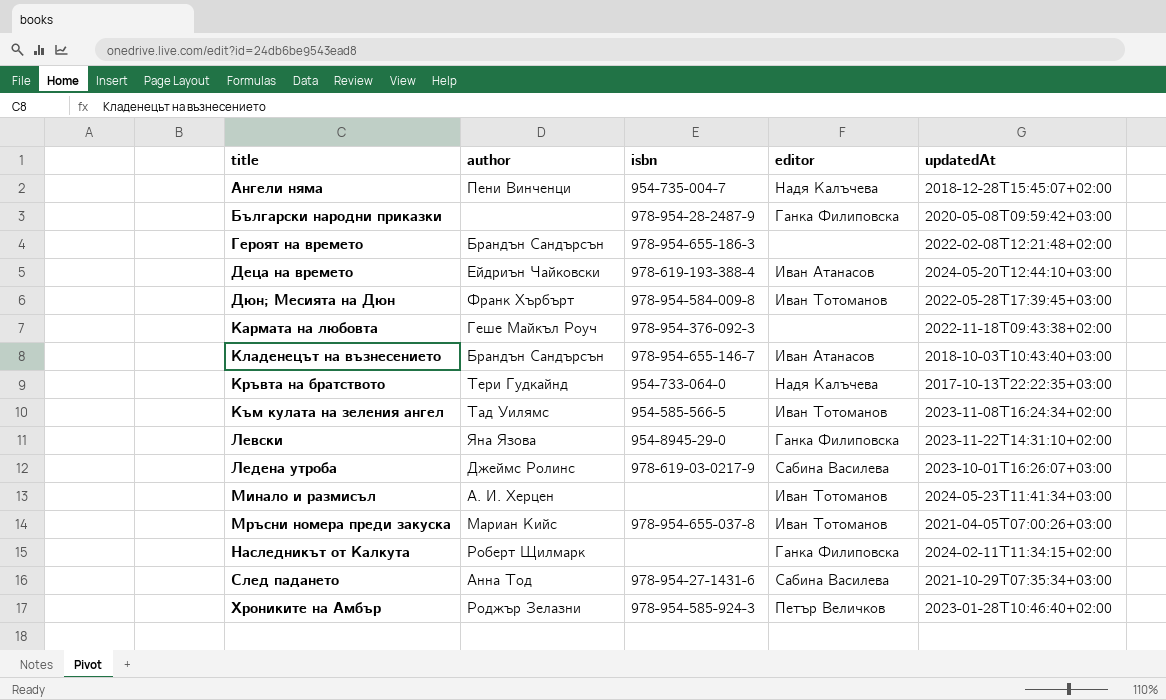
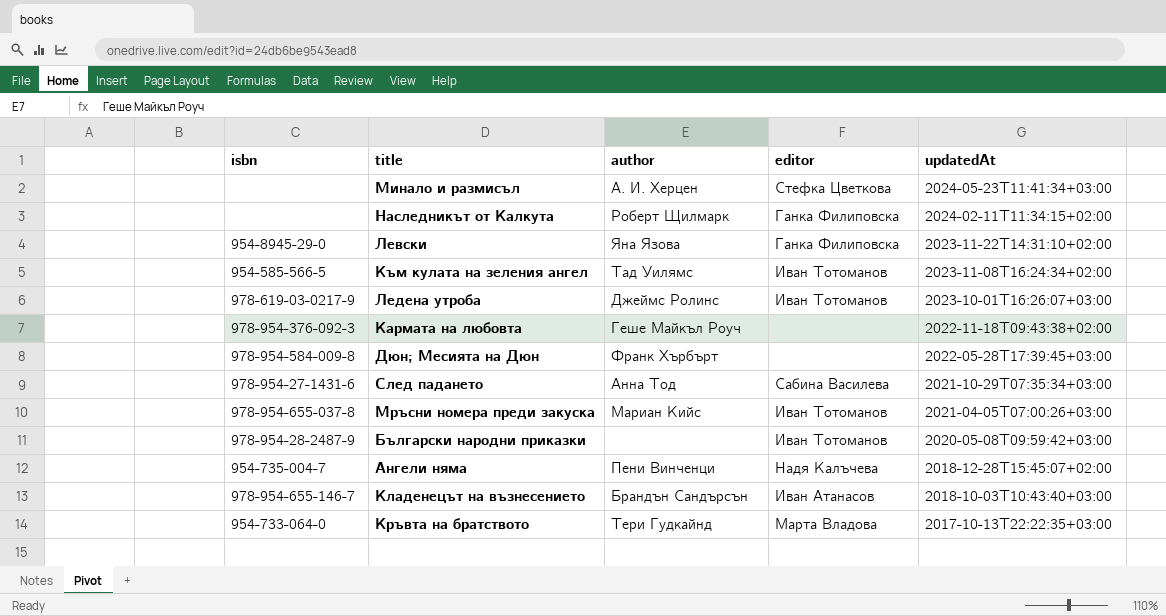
row order: title ascending -> updatedAt descending
column isbn | position: 3 -> 1
row Героят на времето: Брандън Сандърсън | 978-954-655-186-3 | none | 2022-02-08T12:21:48+02:00 -> none
row Деца на времето: Ейдриън Чайковски | 978-619-193-388-4 | Иван Атанасов | 2024-05-20T12:44:10+03:00 -> none
row Хрониките на Амбър: Роджър Зелазни | 978-954-585-924-3 | Петър Величков | 2023-01-28T10:46:40+02:00 -> none
Минало и размисъл | editor: Иван Тотоманов -> Стефка Цветкова
Ледена утроба | editor: Сабина Василева -> Иван Тотоманов
Дюн; Месията на Дюн | editor: Иван Тотоманов -> none
Български народни приказки | editor: Ганка Филиповска -> Иван Тотоманов
Кръвта на братството | editor: Надя Калъчева -> Марта Владова

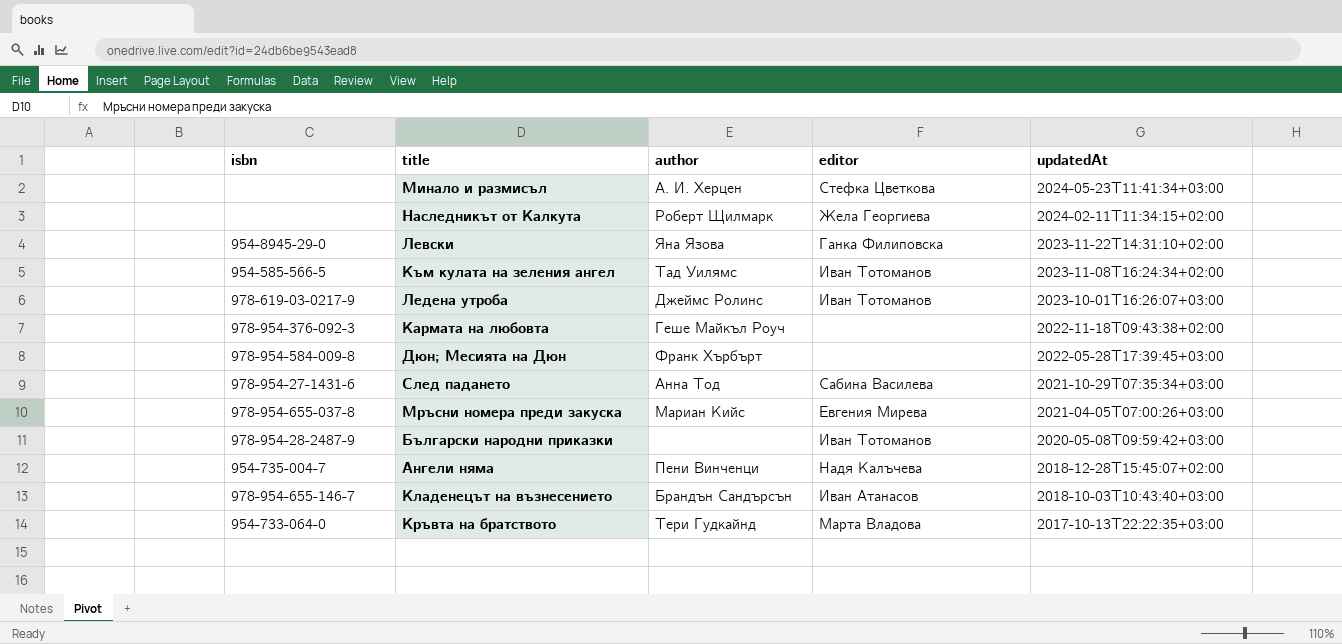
Наследникът от Калкута | editor: Ганка Филиповска -> Жела Георгиева
Мръсни номера преди закуска | editor: Иван Тотоманов -> Евгения Мирева

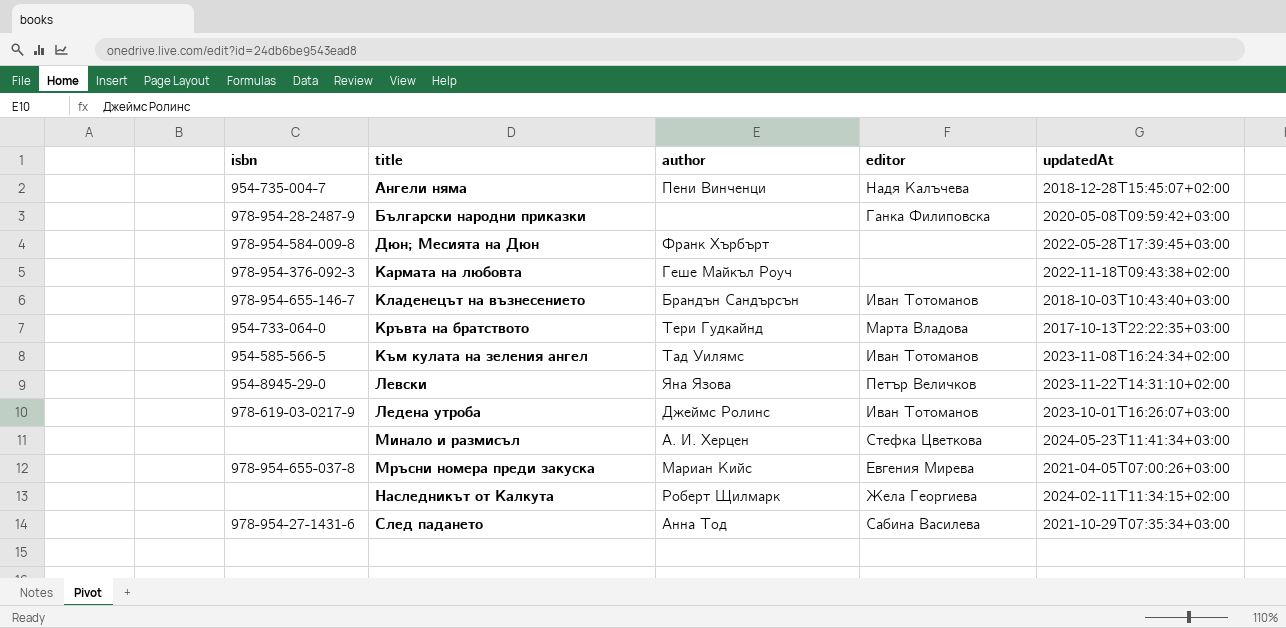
row order: updatedAt descending -> title ascending
Български народни приказки | editor: Иван Тотоманов -> Ганка Филиповска
Кладенецът на възнесението | editor: Иван Атанасов -> Иван Тотоманов
Левски | editor: Ганка Филиповска -> Петър Величков

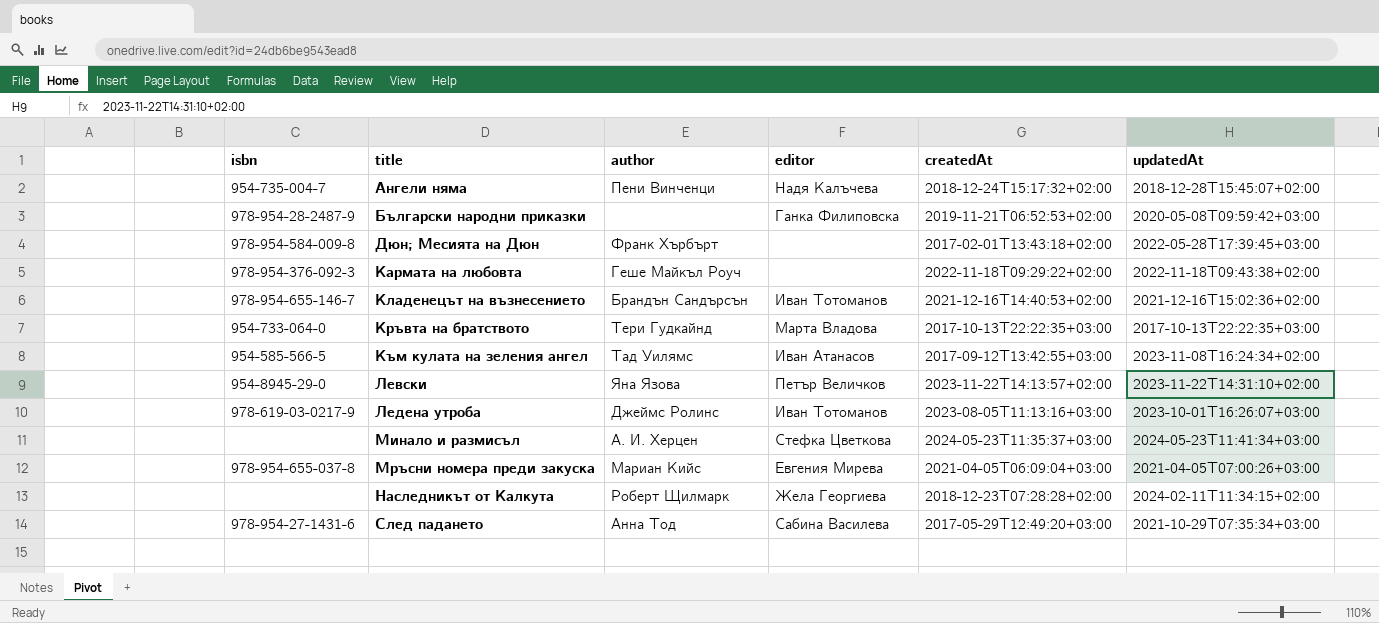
column createdAt | position: none -> 5
Кладенецът на възнесението | updatedAt: 2018-10-03T10:43:40+03:00 -> 2021-12-16T15:02:36+02:00
Към кулата на зеления ангел | editor: Иван Тотоманов -> Иван Атанасов

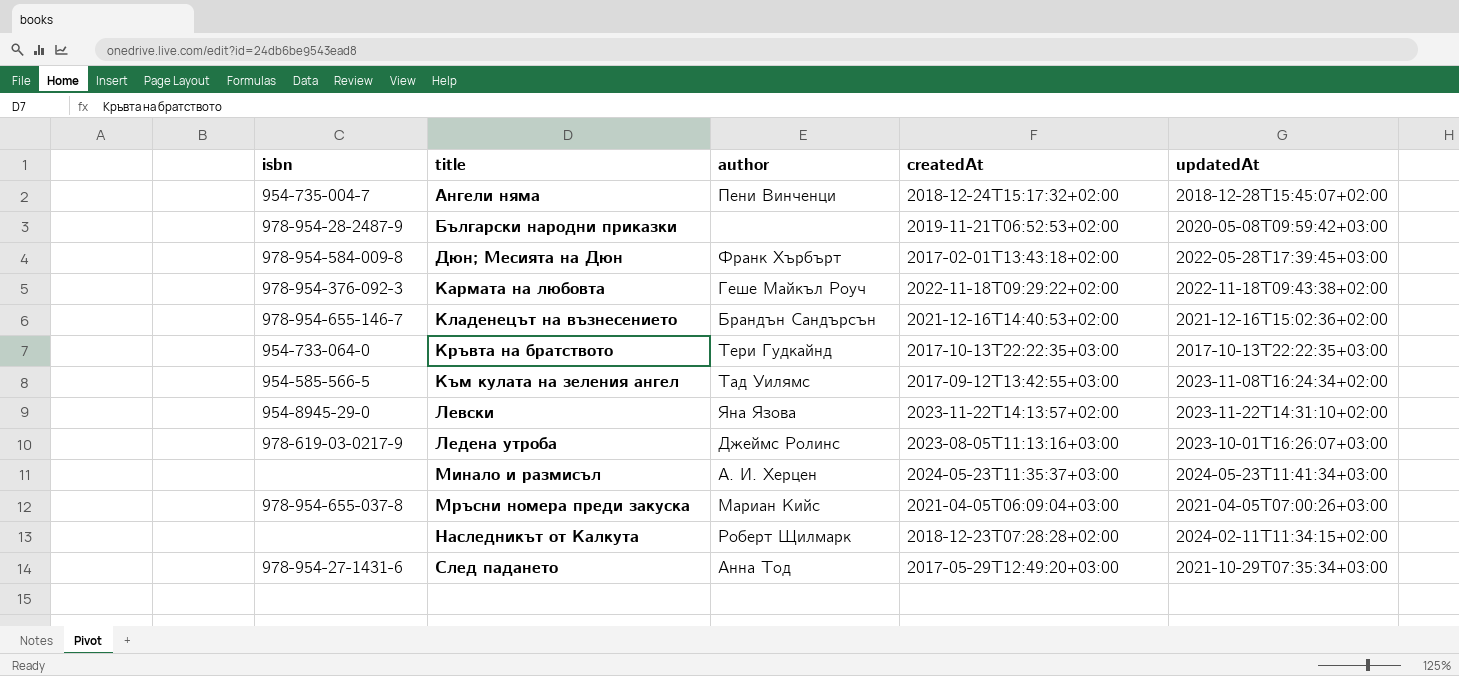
column editor | position: 4 -> none

